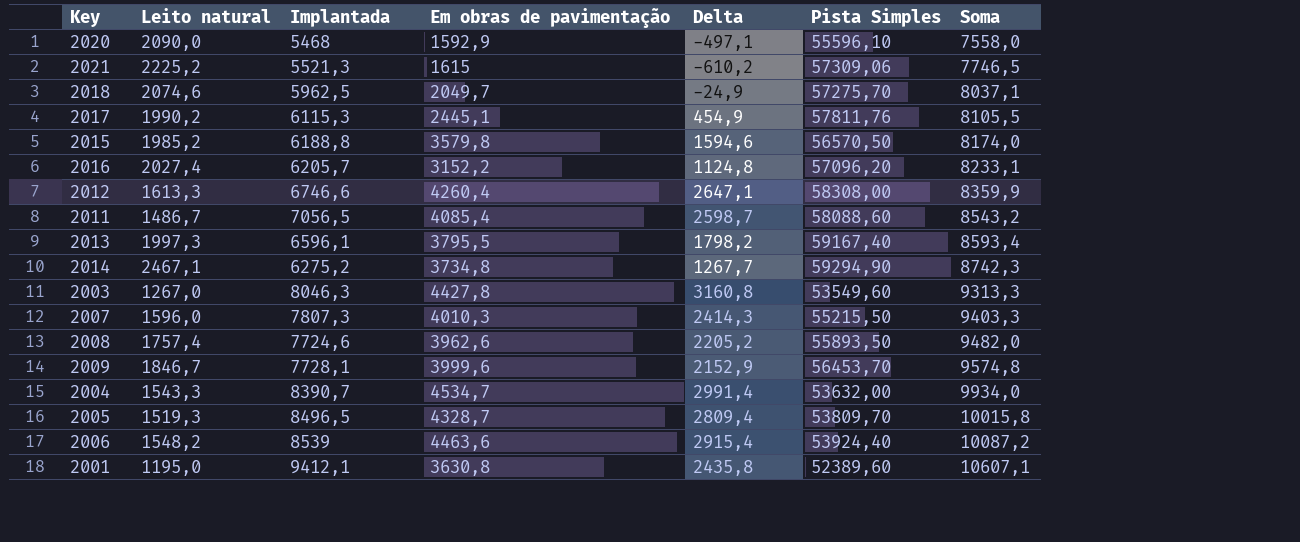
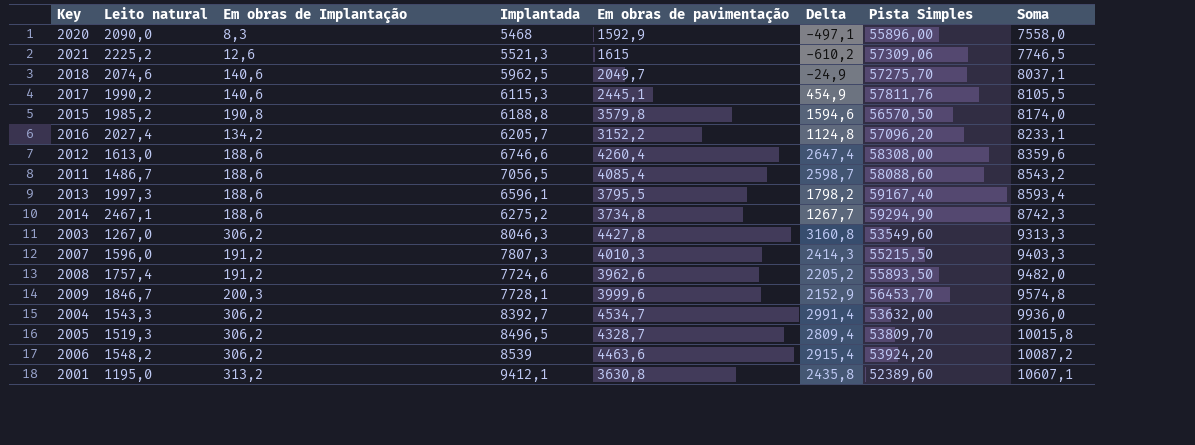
column Em obras de Implantação | position: none -> 3
2020 | Pista Simples: 55596,10 -> 55896,00
2012 | Leito natural: 1613,3 -> 1613,0
2012 | Delta: 2647,1 -> 2647,4
2012 | Soma: 8359,9 -> 8359,6
2004 | Implantada: 8390,7 -> 8392,7
2004 | Soma: 9934,0 -> 9936,0
2006 | Pista Simples: 53924,40 -> 53924,20

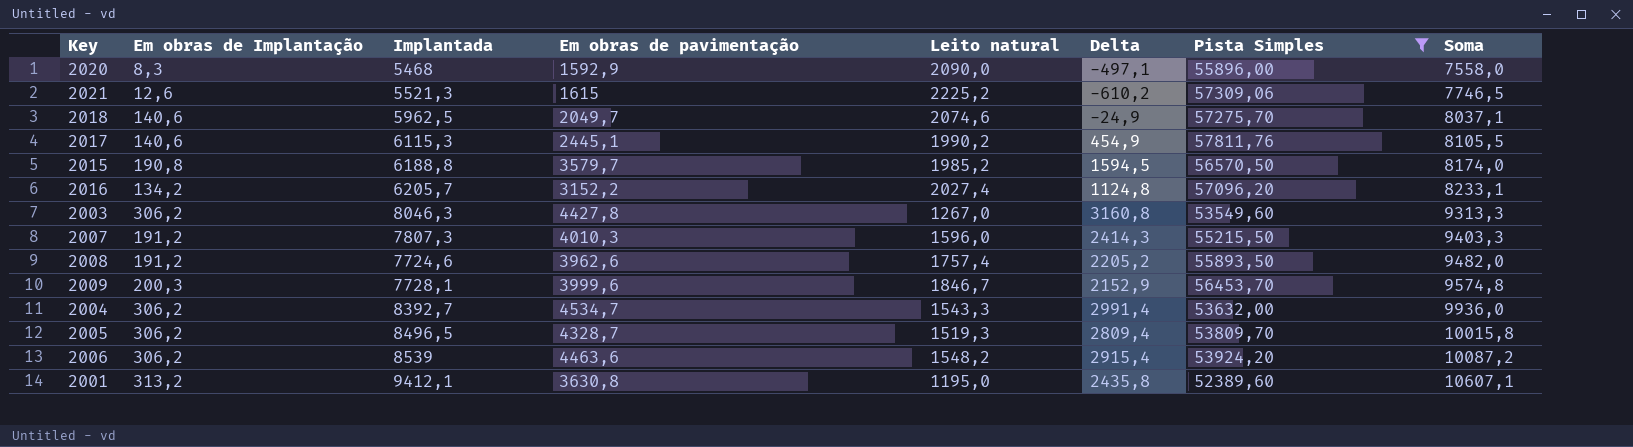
filter: none -> Pista Simples <= 57811,76
column Leito natural | position: 2 -> 5
2015 | Em obras de pavimentação: 3579,8 -> 3579,7
2015 | Delta: 1594,6 -> 1594,5

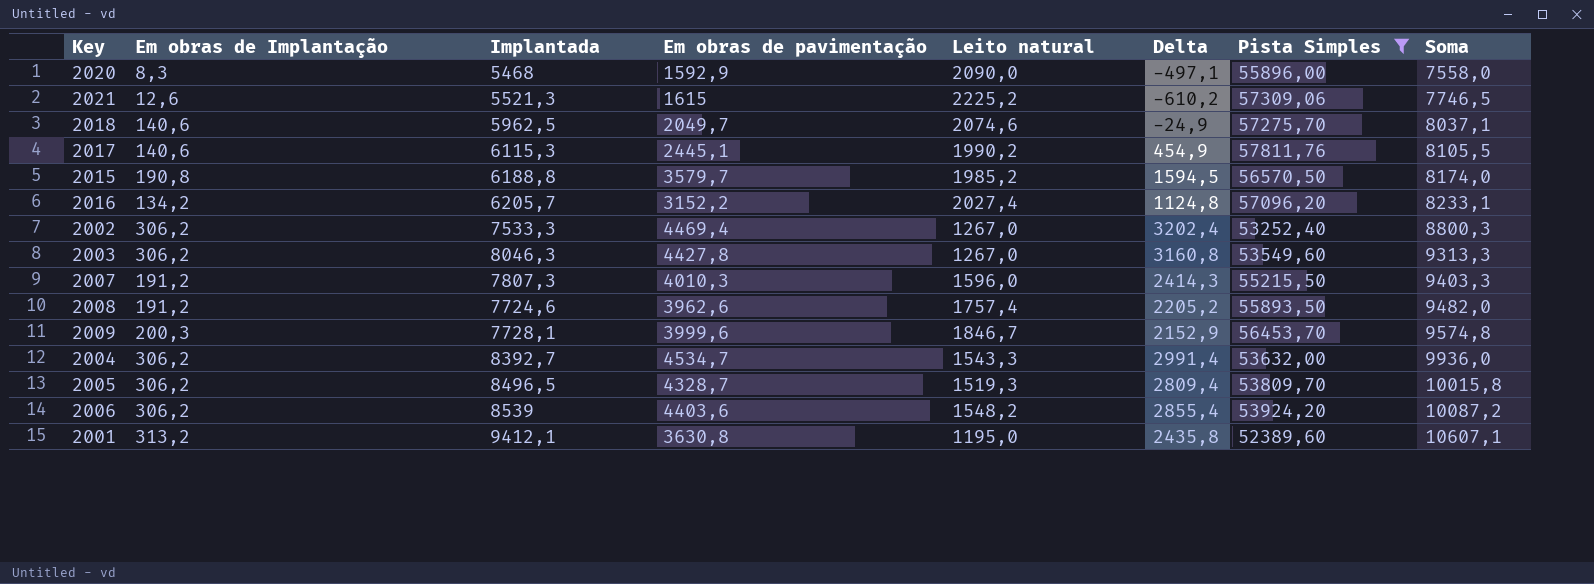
row 2002: none -> 306,2 | 7533,3 | 4469,4 | 1267,0 | 3202,4 | 53252,40 | 8800,3
2006 | Em obras de pavimentação: 4463,6 -> 4403,6
2006 | Delta: 2915,4 -> 2855,4

